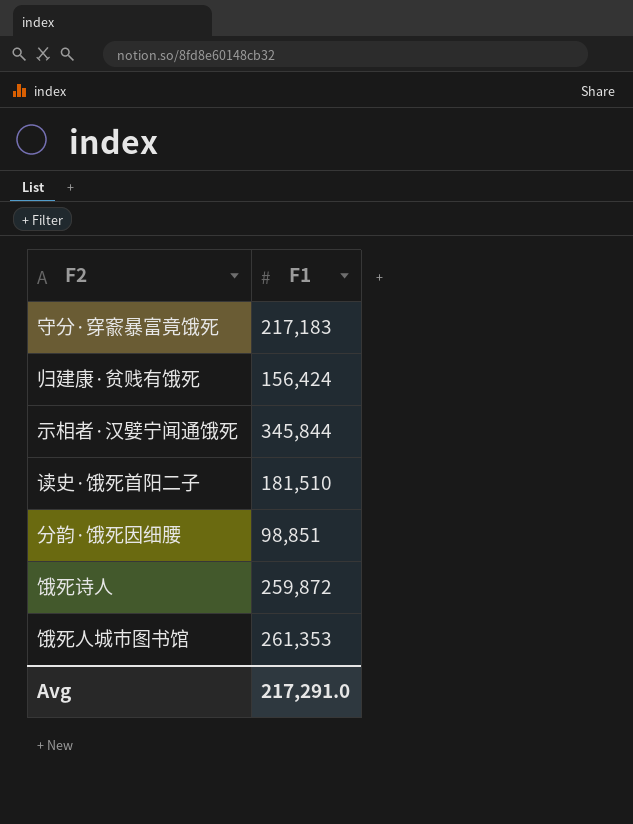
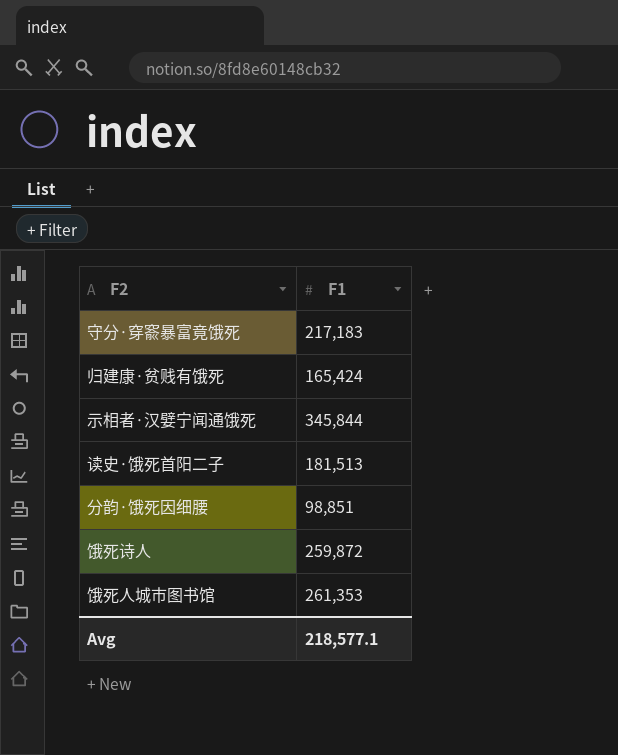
归建康·贫贱有饿死 | F1: 156,424 -> 165,424
读史·饿死首阳二子 | F1: 181,510 -> 181,513
Avg | F1: 217,291.0 -> 218,577.1

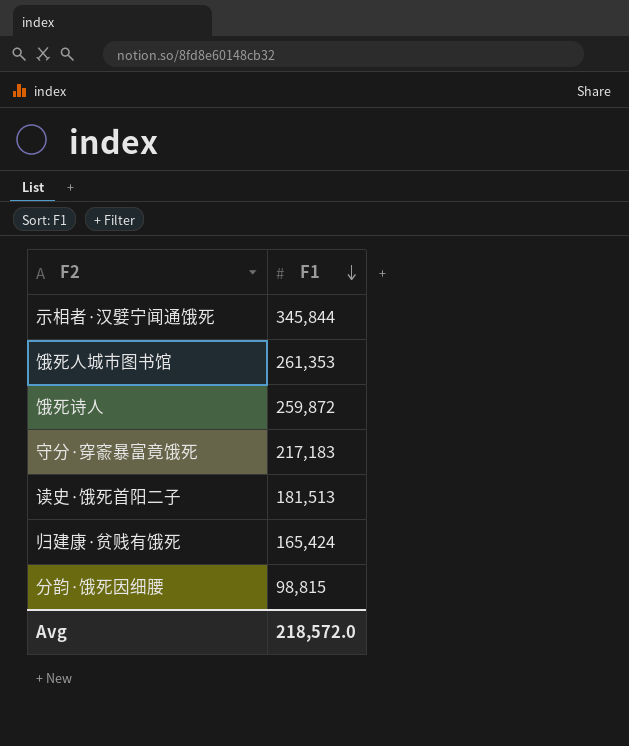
row order: none -> F1 descending
分韵·饿死因细腰 | F1: 98,851 -> 98,815
Avg | F1: 218,577.1 -> 218,572.0

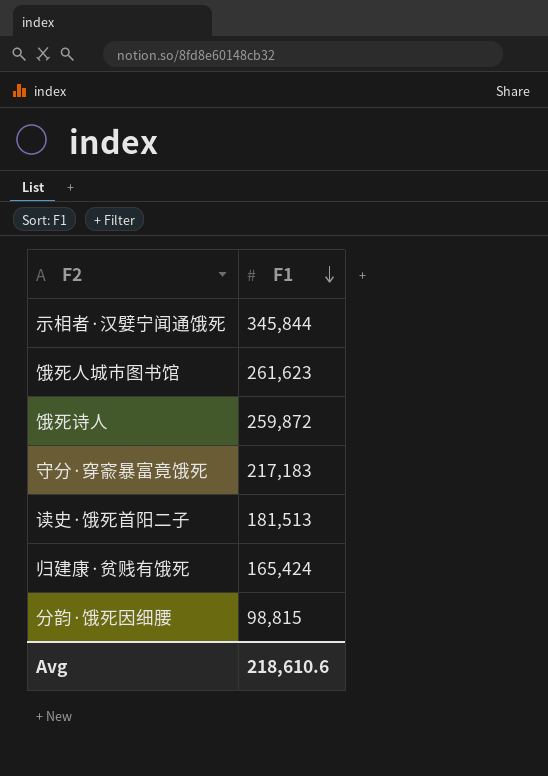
饿死人城市图书馆 | F1: 261,353 -> 261,623
Avg | F1: 218,572.0 -> 218,610.6

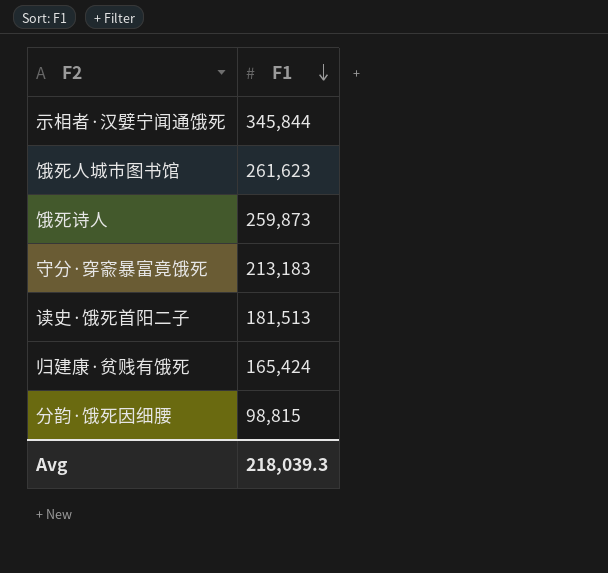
饿死诗人 | F1: 259,872 -> 259,873
守分·穿窬暴富竟饿死 | F1: 217,183 -> 213,183
Avg | F1: 218,610.6 -> 218,039.3

